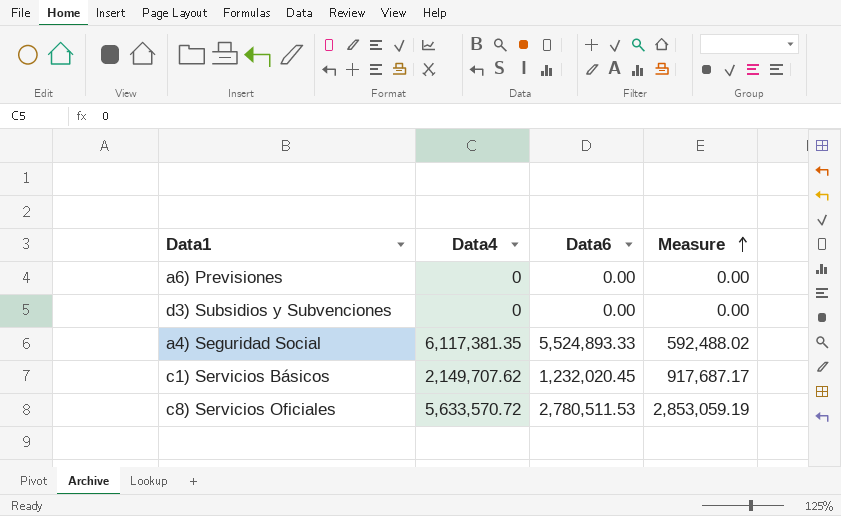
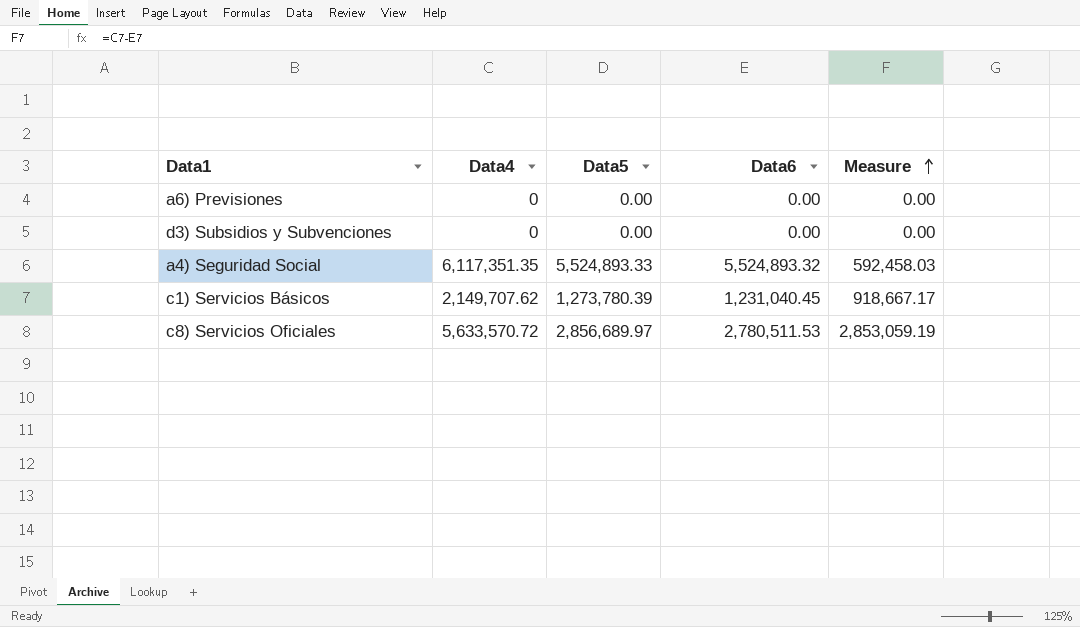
column Data5 | position: none -> 3
a4) Seguridad Social | Data4: 6,117,381.35 -> 6,117,351.35
a4) Seguridad Social | Data6: 5,524,893.33 -> 5,524,893.32
a4) Seguridad Social | Measure: 592,488.02 -> 592,458.03
c1) Servicios Básicos | Data6: 1,232,020.45 -> 1,231,040.45
c1) Servicios Básicos | Measure: 917,687.17 -> 918,667.17

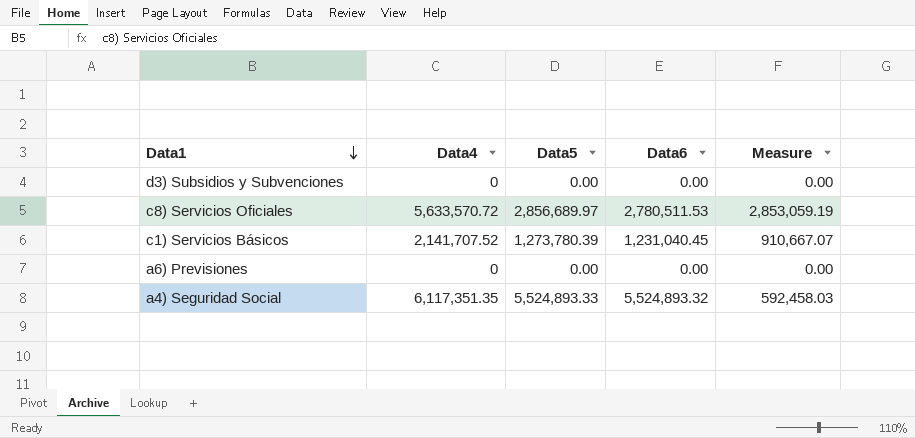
row order: Measure ascending -> Data1 descending
c1) Servicios Básicos | Data4: 2,149,707.62 -> 2,141,707.52
c1) Servicios Básicos | Measure: 918,667.17 -> 910,667.07

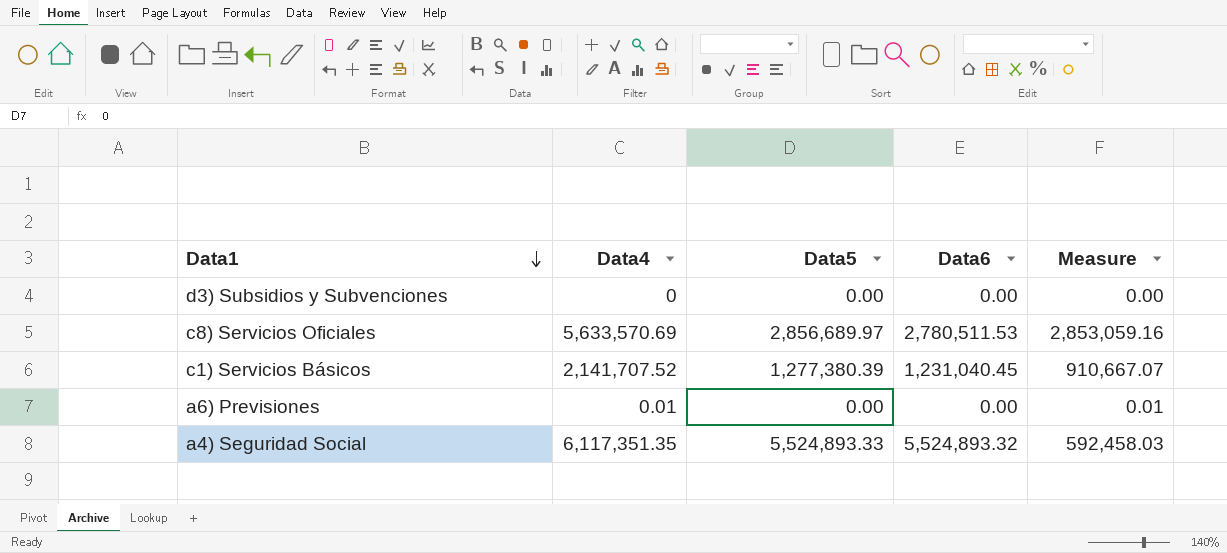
c8) Servicios Oficiales | Data4: 5,633,570.72 -> 5,633,570.69
c8) Servicios Oficiales | Measure: 2,853,059.19 -> 2,853,059.16
c1) Servicios Básicos | Data5: 1,273,780.39 -> 1,277,380.39
a6) Previsiones | Data4: 0 -> 0.01
a6) Previsiones | Measure: 0.00 -> 0.01

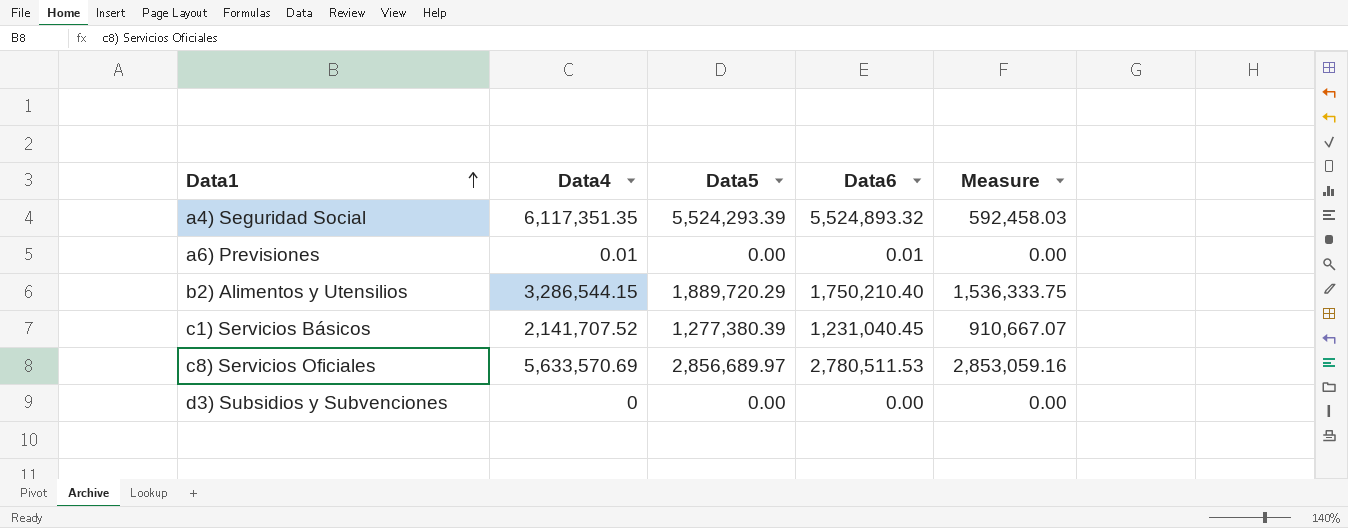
row order: Data1 descending -> Data1 ascending
a4) Seguridad Social | Data5: 5,524,893.33 -> 5,524,293.39
a6) Previsiones | Data6: 0.00 -> 0.01
a6) Previsiones | Measure: 0.01 -> 0.00
row b2) Alimentos y Utensilios: none -> 3,286,544.15 | 1,889,720.29 | 1,750,210.40 | 1,536,333.75

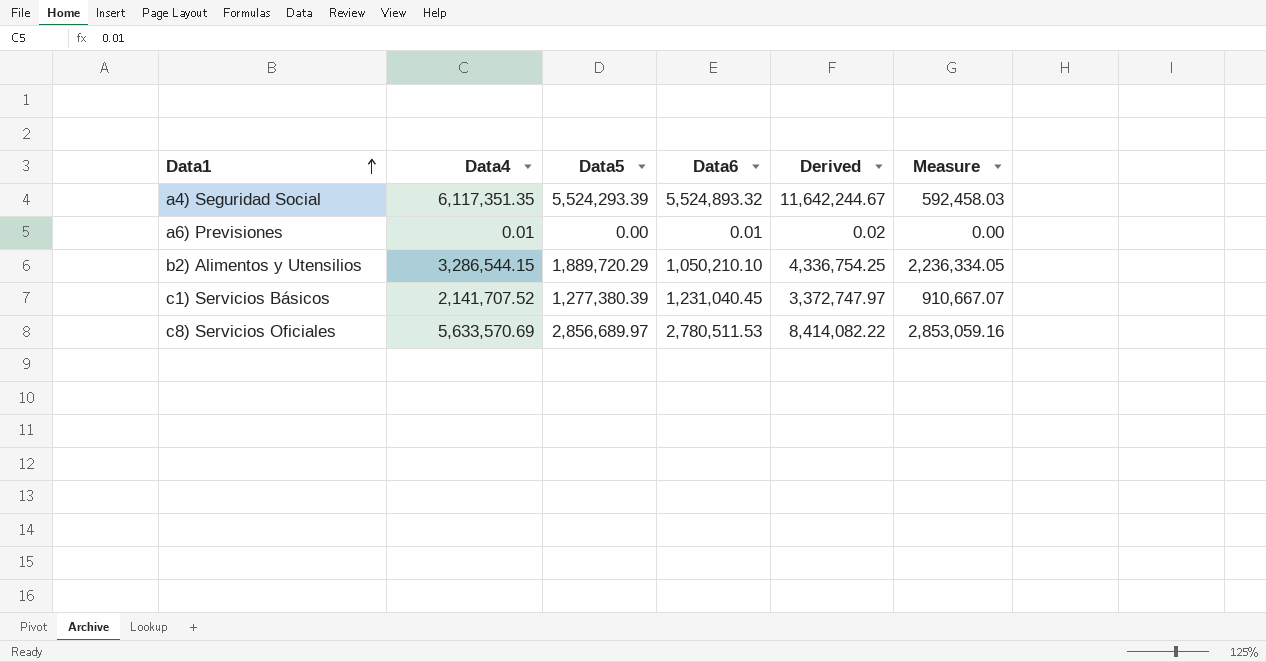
column Derived | formula: none -> [Data4] + [Data6]
row d3) Subsidios y Subvenciones: 0 | 0.00 | 0.00 | 0.00 -> none
b2) Alimentos y Utensilios | Data6: 1,750,210.40 -> 1,050,210.10
b2) Alimentos y Utensilios | Measure: 1,536,333.75 -> 2,236,334.05

